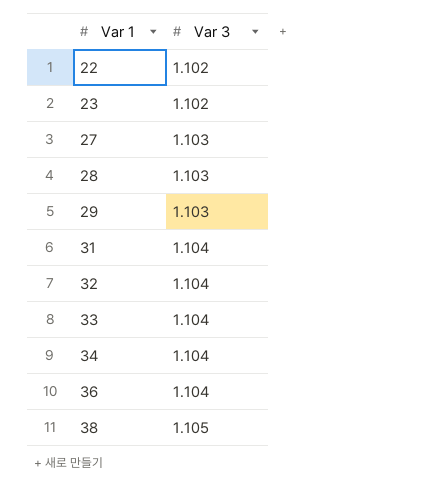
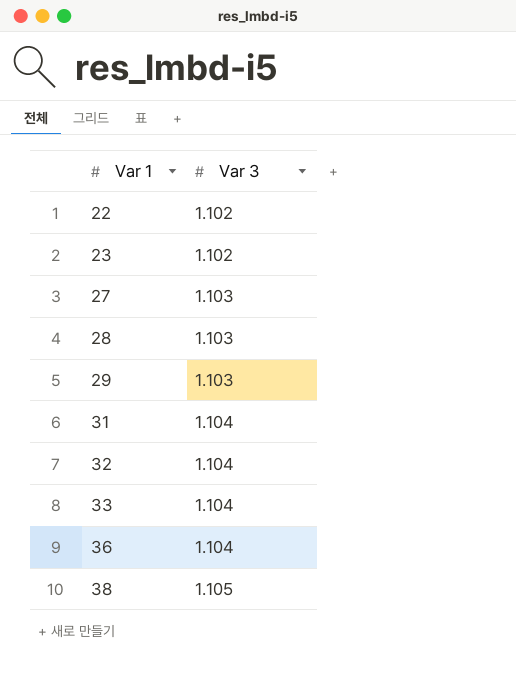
row 34: 1.104 -> none

